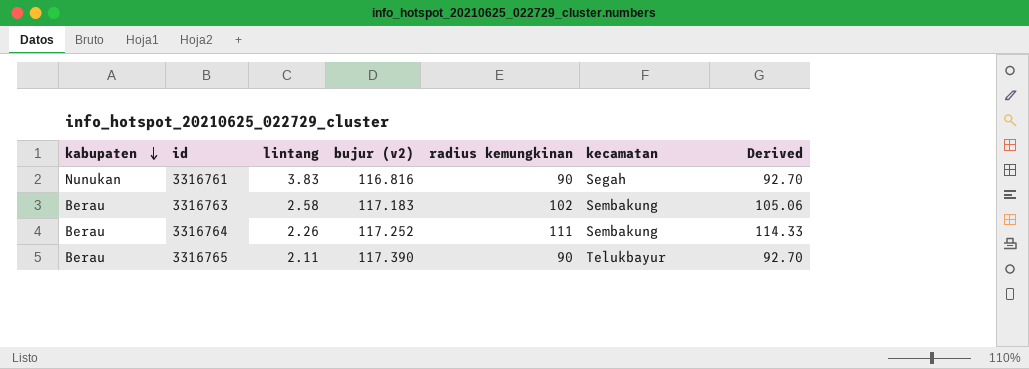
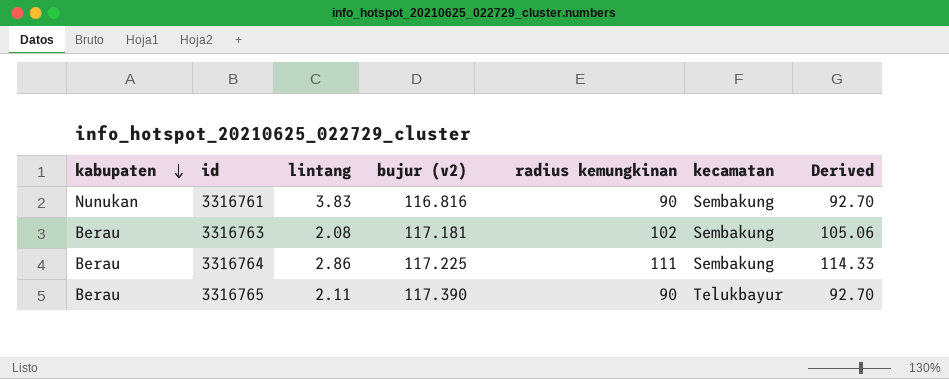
3316761 | kecamatan: Segah -> Sembakung
3316763 | lintang: 2.58 -> 2.08
3316763 | bujur (v2): 117.183 -> 117.181
3316764 | lintang: 2.26 -> 2.86
3316764 | bujur (v2): 117.252 -> 117.225

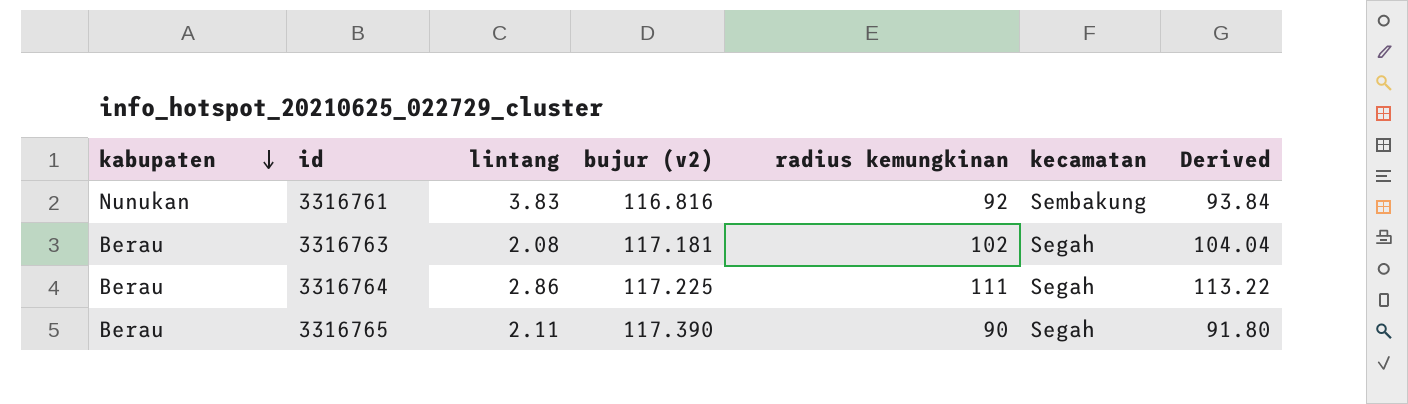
column Derived | formula: [radius kemungkinan] * 1.03 -> [radius kemungkinan] * 1.02
3316761 | radius kemungkinan: 90 -> 92
3316763 | kecamatan: Sembakung -> Segah
3316764 | kecamatan: Sembakung -> Segah
3316765 | kecamatan: Telukbayur -> Segah

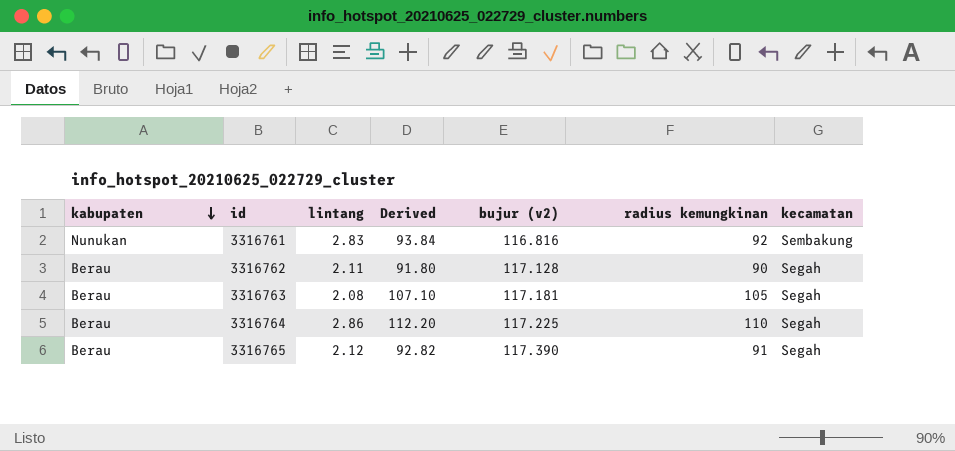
column Derived | position: 7 -> 4
3316761 | lintang: 3.83 -> 2.83
row 3316762: none -> Berau | 2.11 | 91.80 | 117.128 | 90 | Segah
3316763 | Derived: 104.04 -> 107.10
3316763 | radius kemungkinan: 102 -> 105
3316764 | Derived: 113.22 -> 112.20
3316764 | radius kemungkinan: 111 -> 110
3316765 | lintang: 2.11 -> 2.12
3316765 | Derived: 91.80 -> 92.82
3316765 | radius kemungkinan: 90 -> 91

